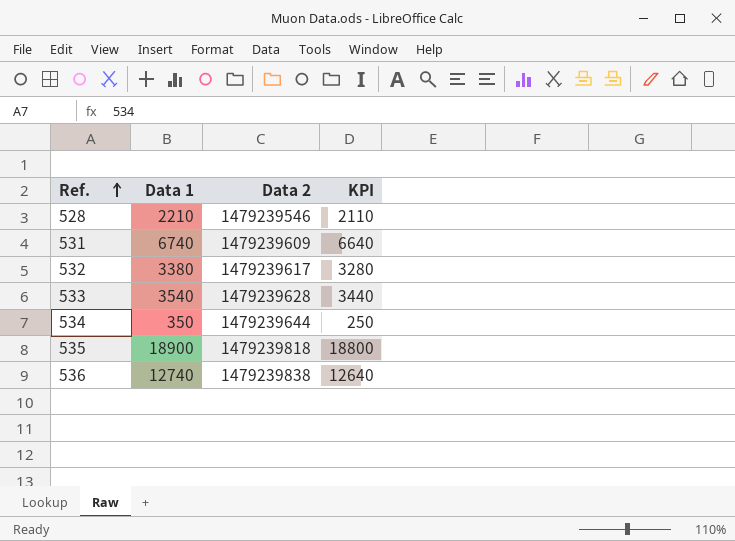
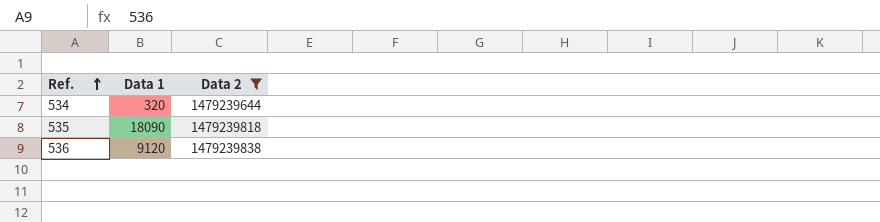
filter: none -> Data 2 >= 1479239644
column KPI | formula: [Data 1] - 100 -> none
534 | Data 1: 350 -> 320
535 | Data 1: 18900 -> 18090
536 | Data 1: 12740 -> 9120

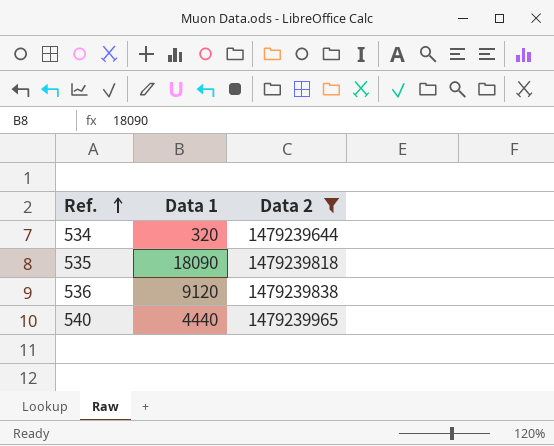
row 540: none -> 4440 | 1479239965

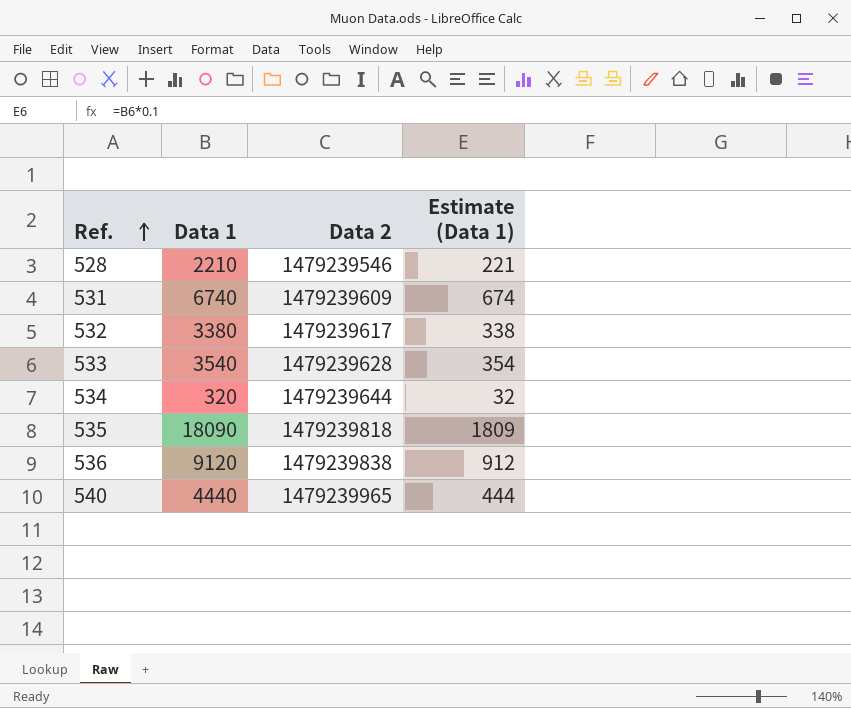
filter: Data 2 >= 1479239644 -> none
column Estimate (Data 1) | formula: none -> [Data 1] * 0.1

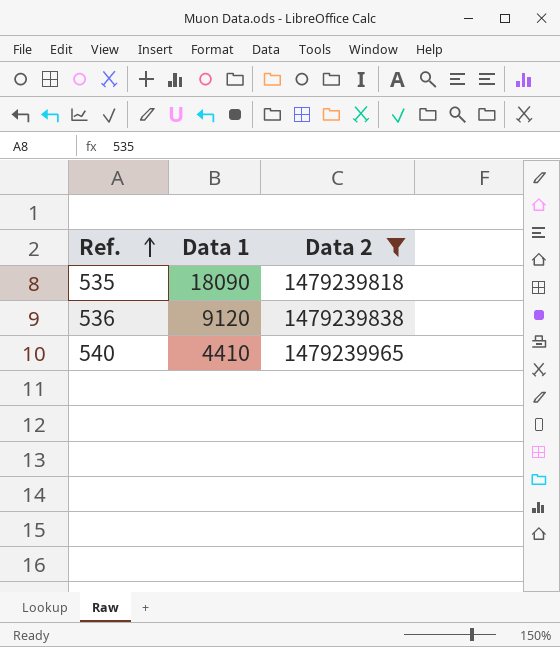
filter: none -> Data 2 >= 1479239818
column Estimate (Data 1) | formula: [Data 1] * 0.1 -> none
540 | Data 1: 4440 -> 4410

